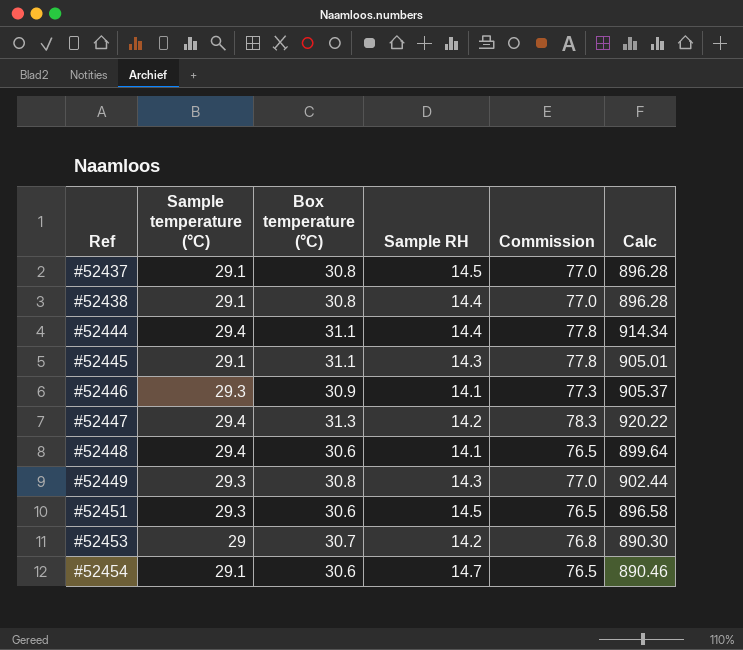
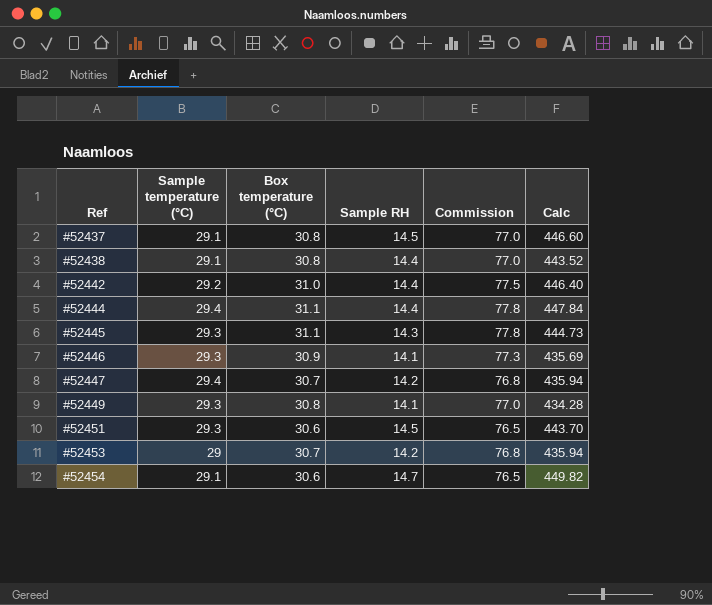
column Calc | formula: [Sample temperature (°C)] * [Box temperature (°C)] -> [Box temperature (°C)] * [Sample RH]
row #52448: 29.4 | 30.6 | 14.1 | 76.5 | 899.64 -> none
row #52442: none -> 29.2 | 31.0 | 14.4 | 77.5 | 446.40
#52445 | Sample temperature (°C): 29.1 -> 29.3
#52447 | Box temperature (°C): 31.3 -> 30.7
#52447 | Commission: 78.3 -> 76.8
#52449 | Sample RH: 14.3 -> 14.1

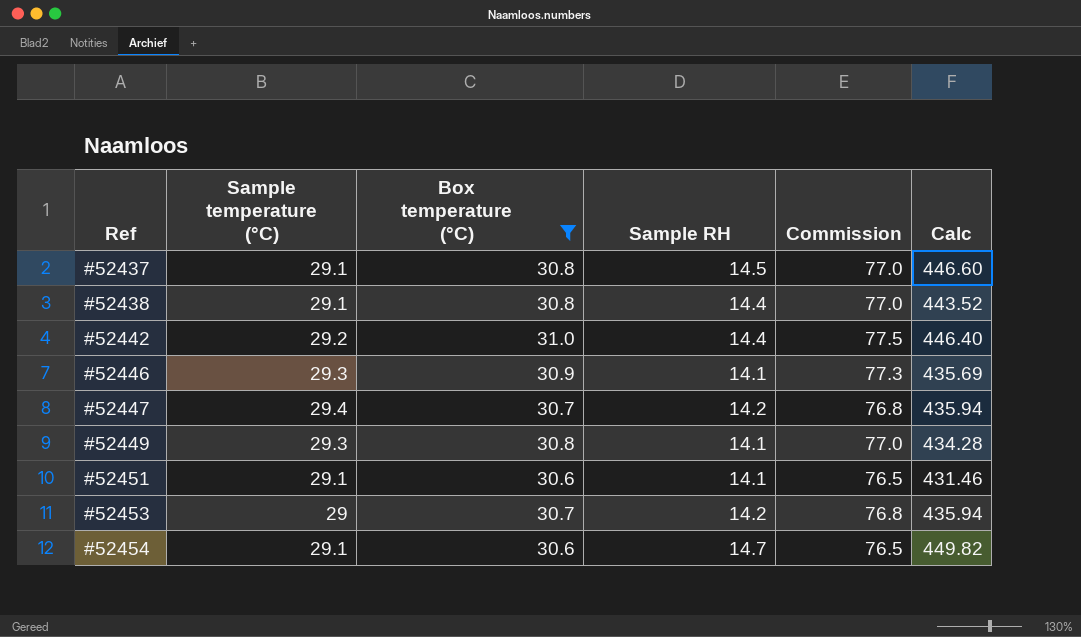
filter: none -> Box temperature (°C) != 31.1
#52451 | Sample temperature (°C): 29.3 -> 29.1
#52451 | Sample RH: 14.5 -> 14.1
#52451 | Calc: 443.70 -> 431.46

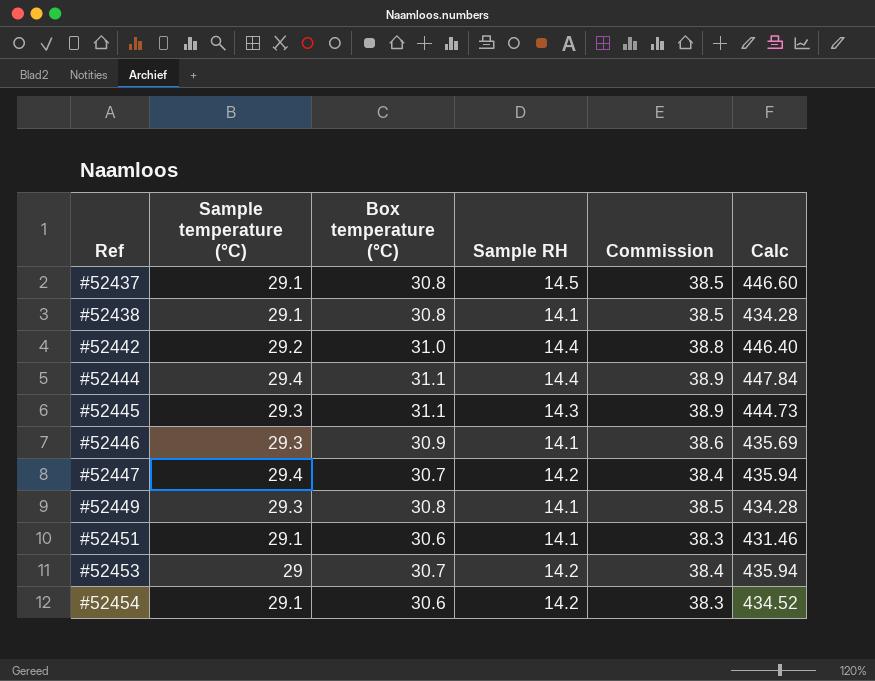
filter: Box temperature (°C) != 31.1 -> none
column Commission | formula: [Box temperature (°C)] * 2.5 -> [Box temperature (°C)] * 1.25
#52438 | Sample RH: 14.4 -> 14.1
#52438 | Calc: 443.52 -> 434.28
#52454 | Sample RH: 14.7 -> 14.2
#52454 | Calc: 449.82 -> 434.52

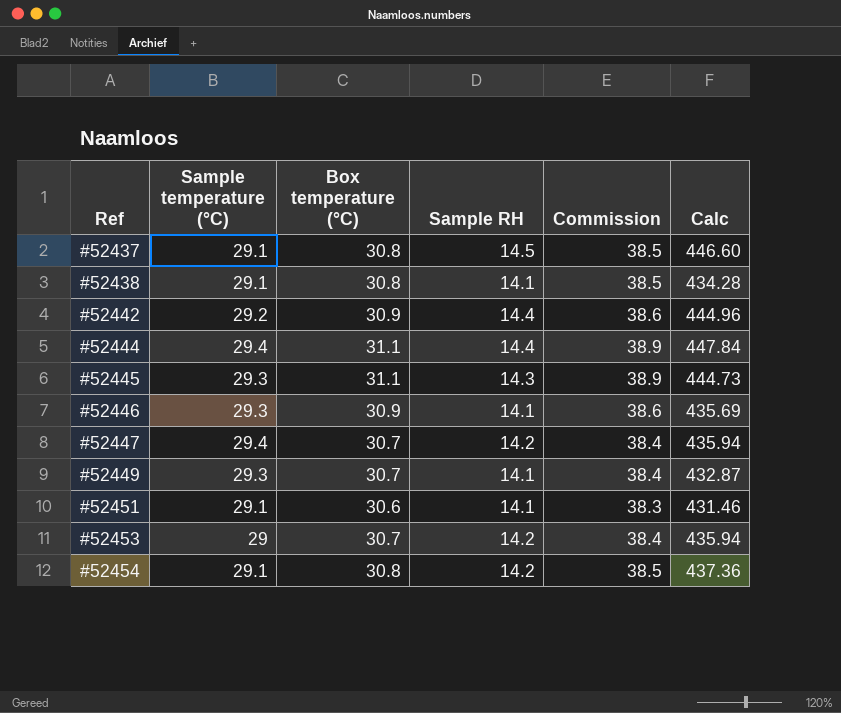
#52442 | Box temperature (°C): 31.0 -> 30.9
#52442 | Commission: 38.8 -> 38.6
#52442 | Calc: 446.40 -> 444.96
#52449 | Box temperature (°C): 30.8 -> 30.7
#52449 | Commission: 38.5 -> 38.4
#52449 | Calc: 434.28 -> 432.87
#52454 | Box temperature (°C): 30.6 -> 30.8
#52454 | Commission: 38.3 -> 38.5
#52454 | Calc: 434.52 -> 437.36

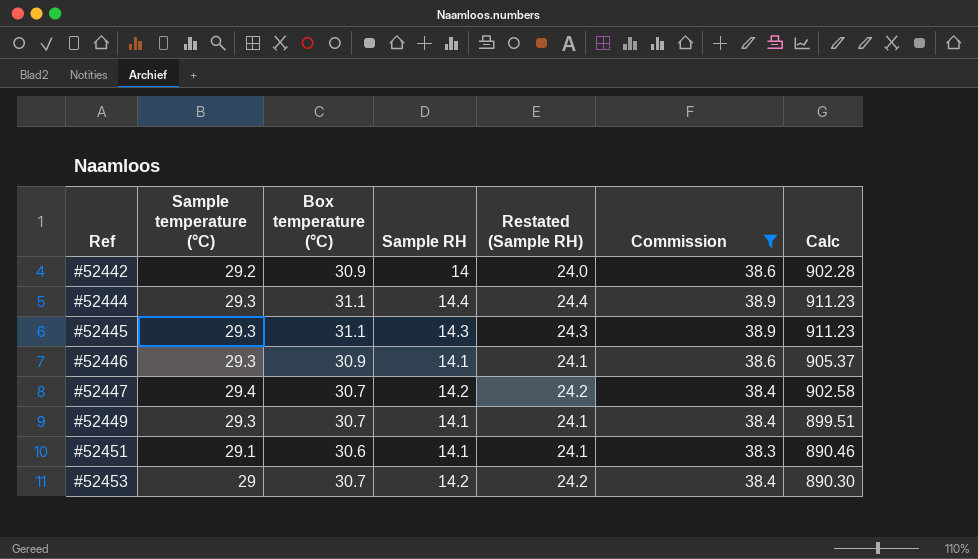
filter: none -> Commission != 38.5
column Restated (Sample RH) | formula: none -> [Sample RH] + 10
column Calc | formula: [Box temperature (°C)] * [Sample RH] -> [Sample temperature (°C)] * [Box temperature (°C)]
#52442 | Sample RH: 14.4 -> 14
#52444 | Sample temperature (°C): 29.4 -> 29.3

